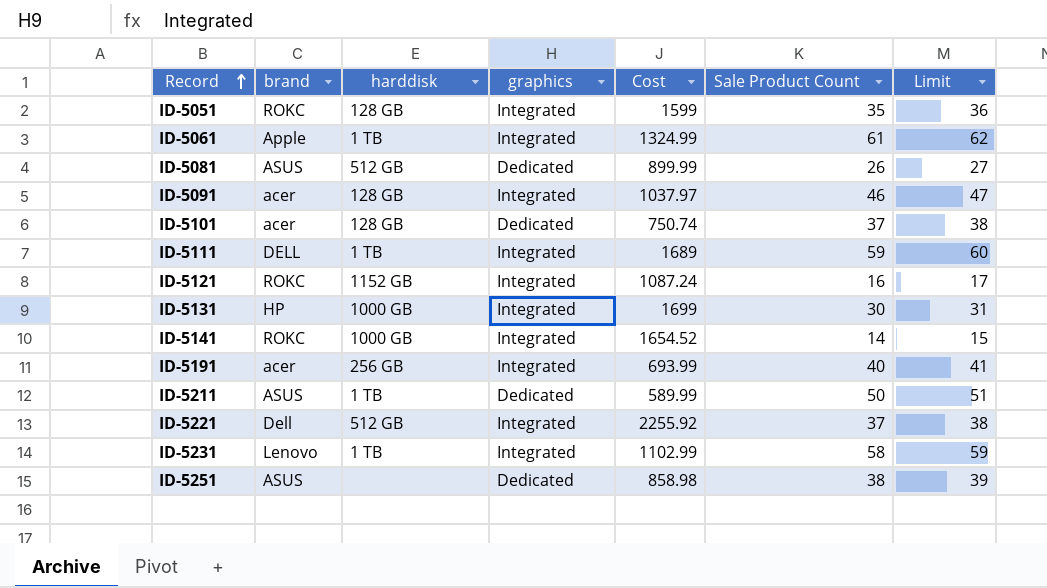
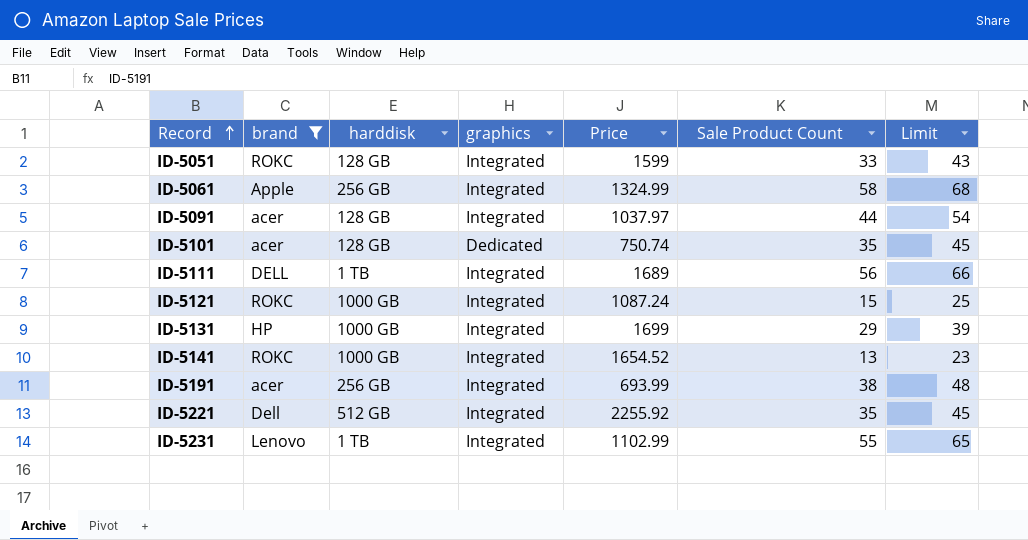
filter: none -> brand != ASUS
column name: Cost -> Price
column Limit | formula: [Sale Product Count] + 1 -> [Sale Product Count] + 10
ID-5051 | Sale Product Count: 35 -> 33
ID-5061 | harddisk: 1 TB -> 256 GB
ID-5061 | Sale Product Count: 61 -> 58
ID-5091 | Sale Product Count: 46 -> 44
ID-5101 | Sale Product Count: 37 -> 35
ID-5111 | Sale Product Count: 59 -> 56
ID-5121 | harddisk: 1152 GB -> 1000 GB
ID-5121 | Sale Product Count: 16 -> 15
ID-5131 | Sale Product Count: 30 -> 29
ID-5141 | Sale Product Count: 14 -> 13
ID-5191 | Sale Product Count: 40 -> 38
ID-5221 | Sale Product Count: 37 -> 35
ID-5231 | Sale Product Count: 58 -> 55

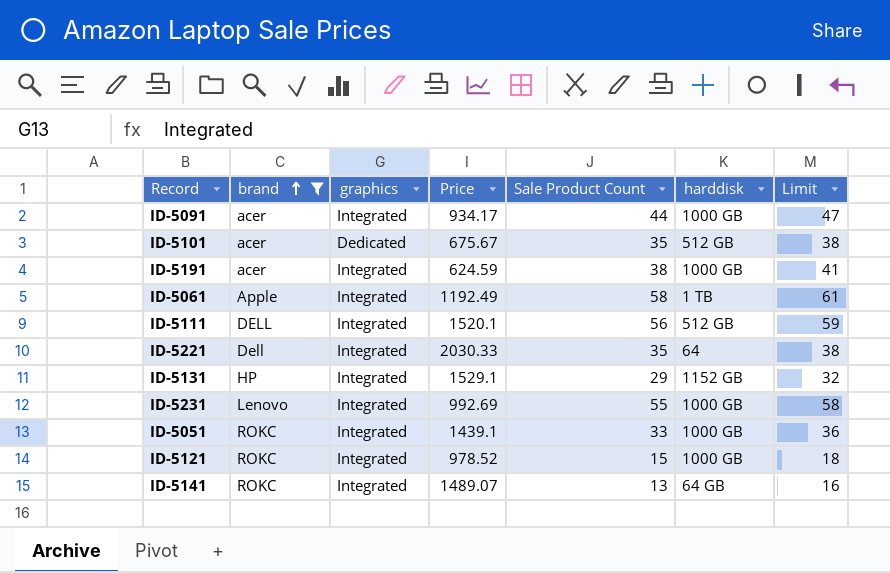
row order: Record ascending -> brand ascending
column harddisk | position: 3 -> 6
column Limit | formula: [Sale Product Count] + 10 -> [Sale Product Count] + 3
ID-5091 | Price: 1037.97 -> 934.17
ID-5091 | harddisk: 128 GB -> 1000 GB
ID-5101 | Price: 750.74 -> 675.67
ID-5101 | harddisk: 128 GB -> 512 GB
ID-5191 | Price: 693.99 -> 624.59
ID-5191 | harddisk: 256 GB -> 1000 GB
ID-5061 | Price: 1324.99 -> 1192.49
ID-5061 | harddisk: 256 GB -> 1 TB
ID-5111 | Price: 1689 -> 1520.1
ID-5111 | harddisk: 1 TB -> 512 GB
ID-5221 | Price: 2255.92 -> 2030.33
ID-5221 | harddisk: 512 GB -> 64
ID-5131 | Price: 1699 -> 1529.1
ID-5131 | harddisk: 1000 GB -> 1152 GB
ID-5231 | Price: 1102.99 -> 992.69
ID-5231 | harddisk: 1 TB -> 1000 GB
ID-5051 | Price: 1599 -> 1439.1
ID-5051 | harddisk: 128 GB -> 1000 GB
ID-5121 | Price: 1087.24 -> 978.52
ID-5141 | Price: 1654.52 -> 1489.07
ID-5141 | harddisk: 1000 GB -> 64 GB

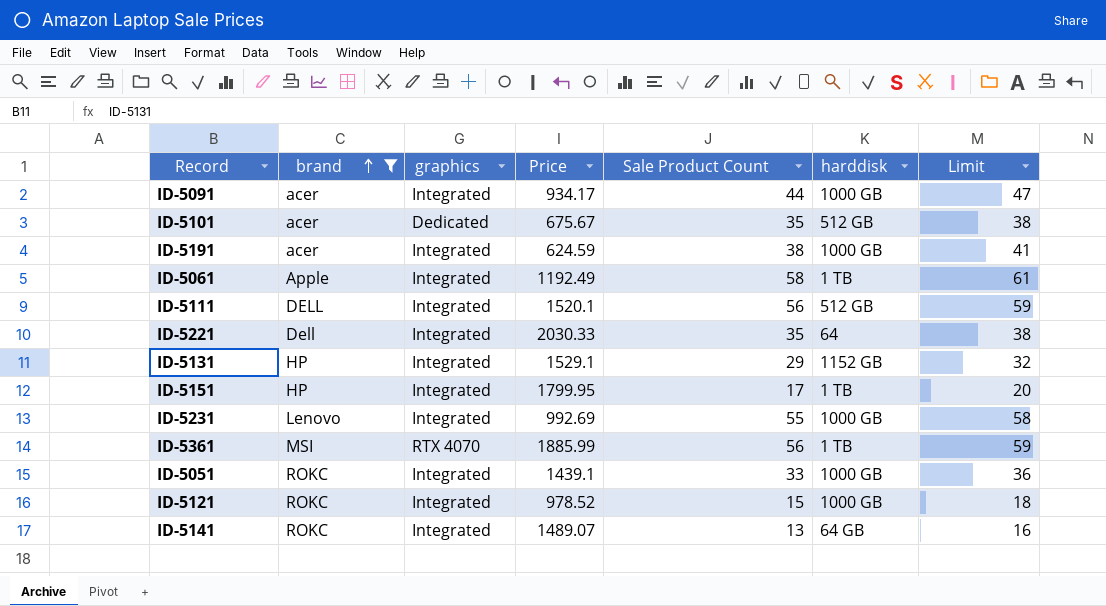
row ID-5151: none -> HP | Integrated | 1799.95 | 17 | 1 TB | 20
row ID-5361: none -> MSI | RTX 4070 | 1885.99 | 56 | 1 TB | 59

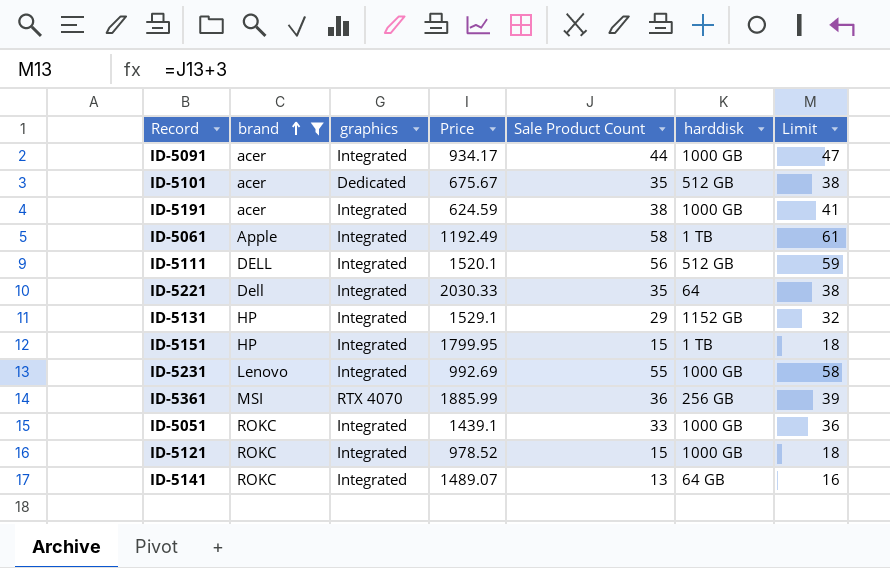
ID-5151 | Sale Product Count: 17 -> 15
ID-5151 | Limit: 20 -> 18
ID-5361 | Sale Product Count: 56 -> 36
ID-5361 | harddisk: 1 TB -> 256 GB
ID-5361 | Limit: 59 -> 39

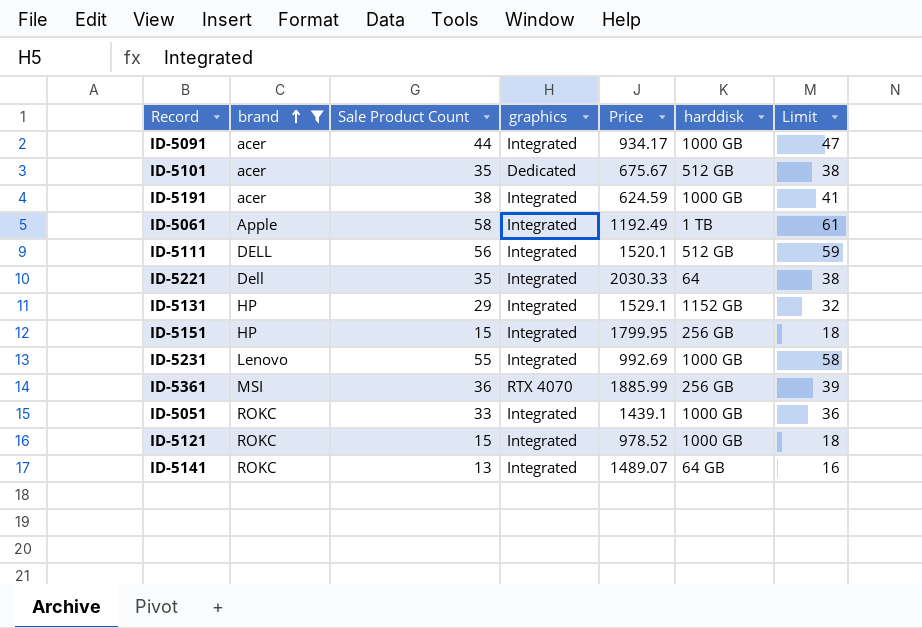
column Sale Product Count | position: 5 -> 3
ID-5151 | harddisk: 1 TB -> 256 GB

